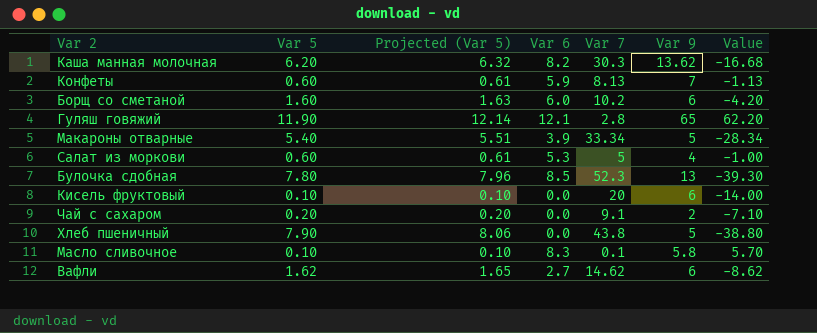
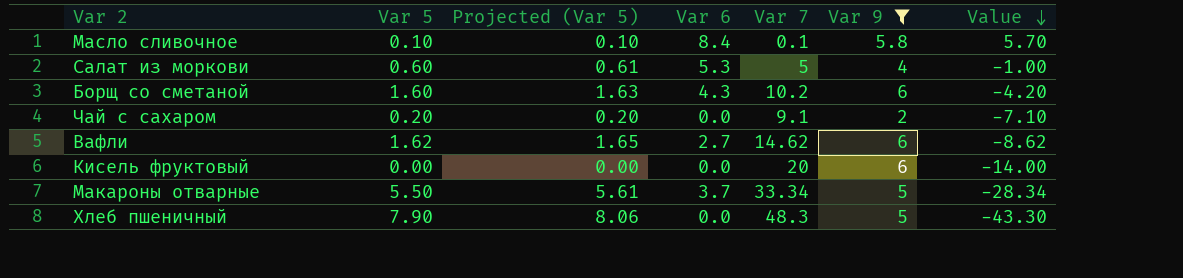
filter: none -> Var 9 <= 6
row order: none -> Value descending
Масло сливочное | Var 6: 8.3 -> 8.4
Борщ со сметаной | Var 6: 6.0 -> 4.3
Кисель фруктовый | Var 5: 0.10 -> 0.00
Кисель фруктовый | Projected (Var 5): 0.10 -> 0.00
Макароны отварные | Var 5: 5.40 -> 5.50
Макароны отварные | Projected (Var 5): 5.51 -> 5.61
Макароны отварные | Var 6: 3.9 -> 3.7
Хлеб пшеничный | Var 7: 43.8 -> 48.3
Хлеб пшеничный | Value: -38.80 -> -43.30

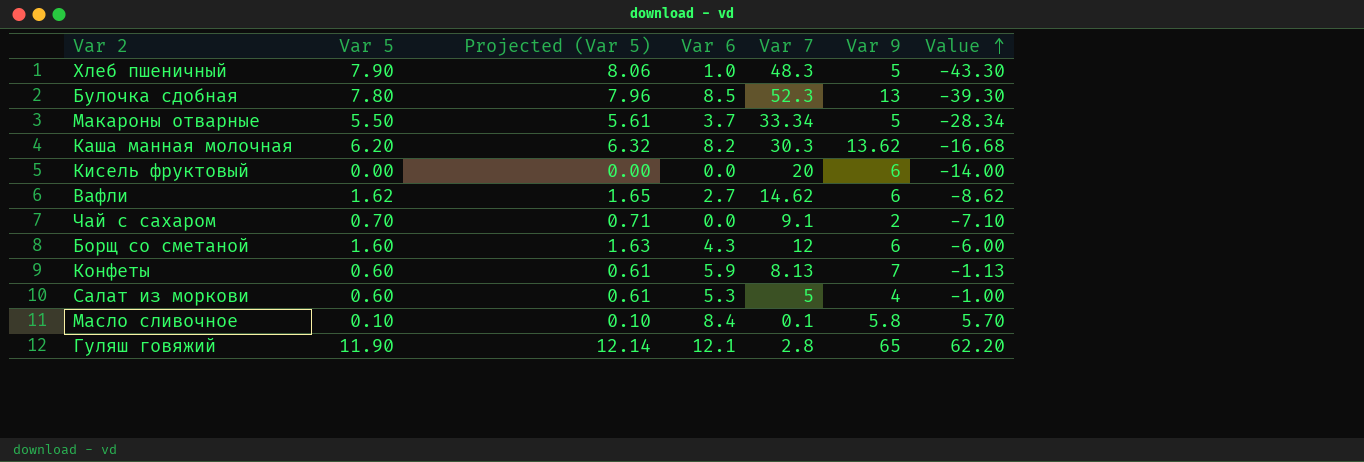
filter: Var 9 <= 6 -> none
row order: Value descending -> Value ascending
Хлеб пшеничный | Var 6: 0.0 -> 1.0
Чай с сахаром | Var 5: 0.20 -> 0.70
Чай с сахаром | Projected (Var 5): 0.20 -> 0.71
Борщ со сметаной | Var 7: 10.2 -> 12
Борщ со сметаной | Value: -4.20 -> -6.00

